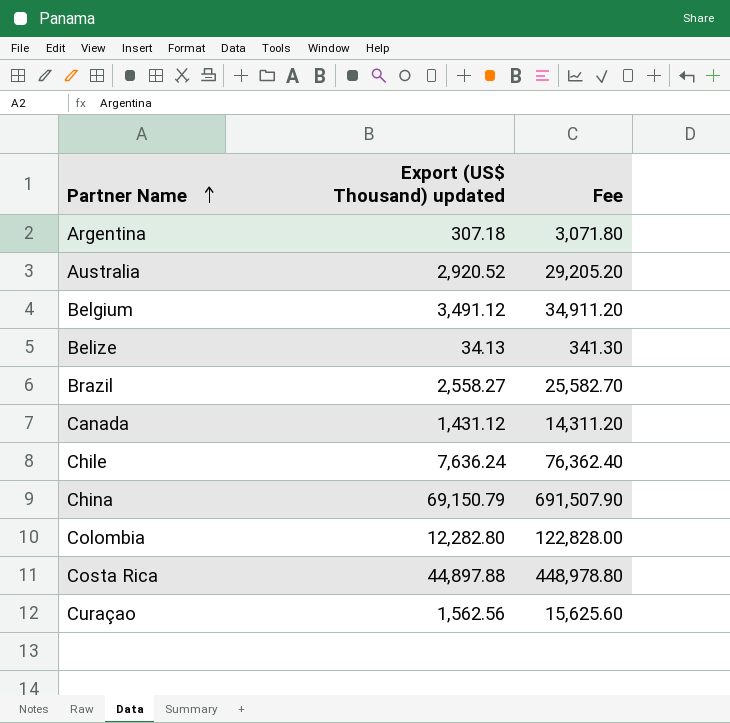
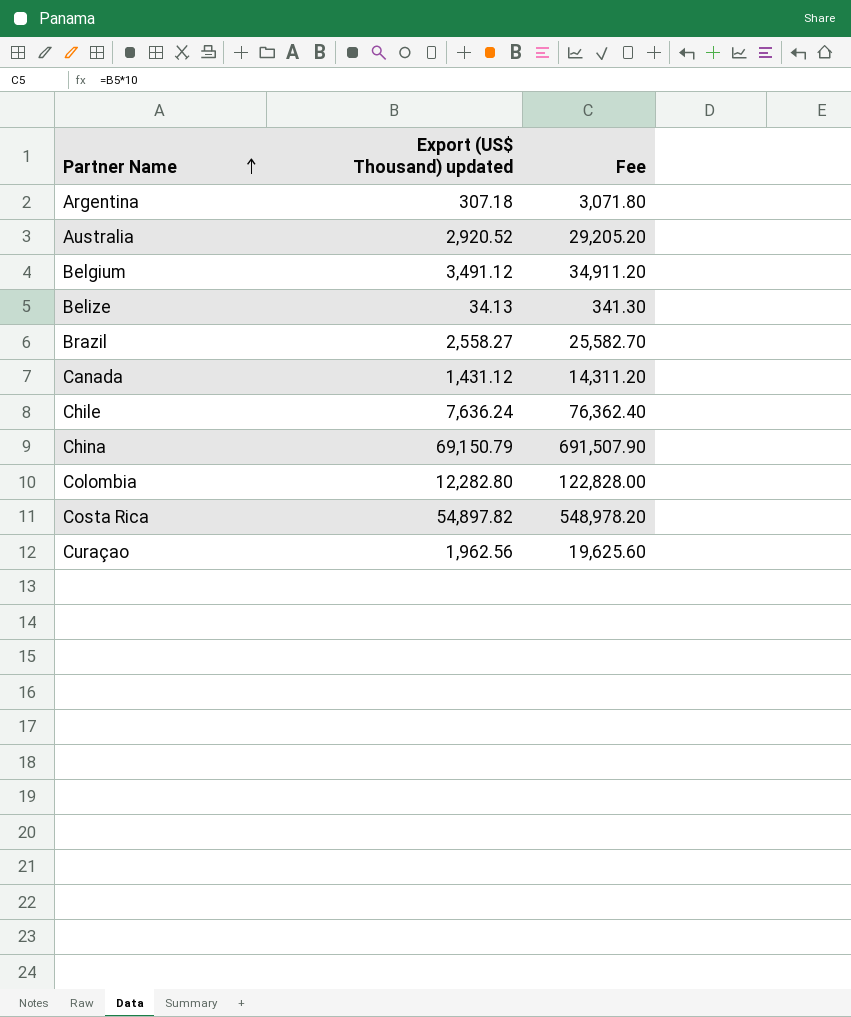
Costa Rica | Export (US$ Thousand) updated: 44,897.88 -> 54,897.82
Costa Rica | Fee: 448,978.80 -> 548,978.20
Curaçao | Export (US$ Thousand) updated: 1,562.56 -> 1,962.56
Curaçao | Fee: 15,625.60 -> 19,625.60

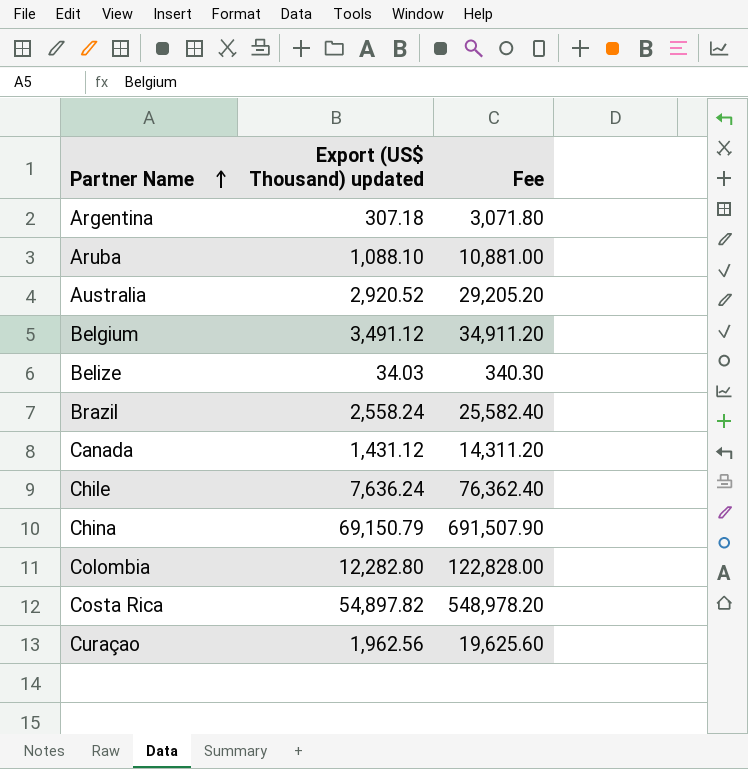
row Aruba: none -> 1,088.10 | 10,881.00
Belize | Export (US$ Thousand) updated: 34.13 -> 34.03
Belize | Fee: 341.30 -> 340.30
Brazil | Export (US$ Thousand) updated: 2,558.27 -> 2,558.24
Brazil | Fee: 25,582.70 -> 25,582.40

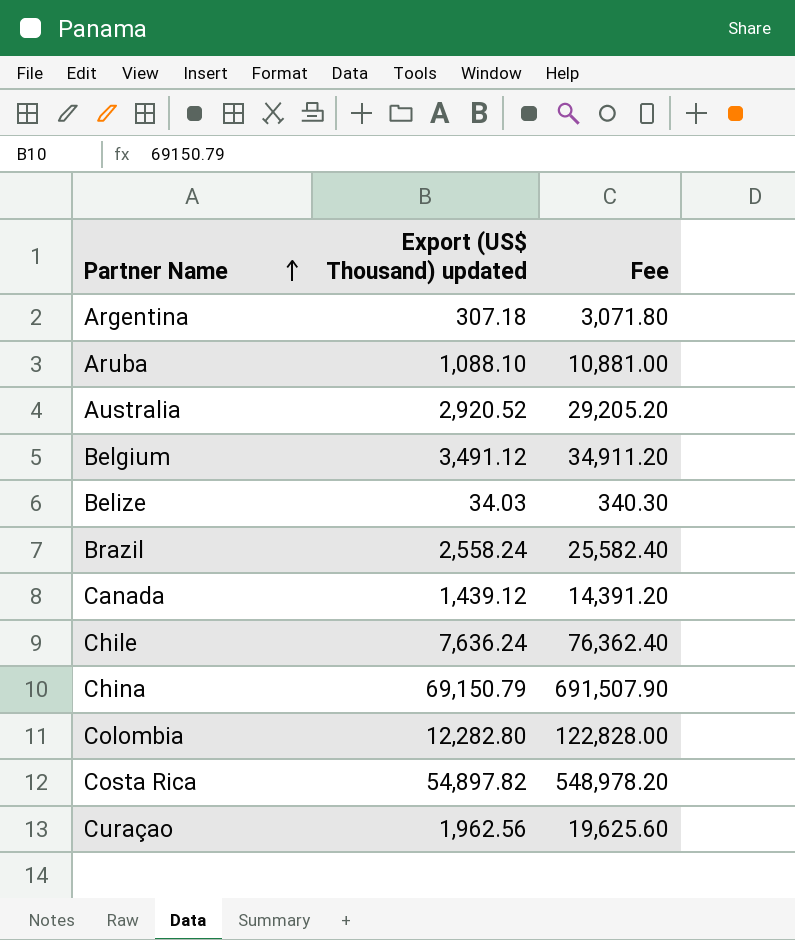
Canada | Export (US$ Thousand) updated: 1,431.12 -> 1,439.12
Canada | Fee: 14,311.20 -> 14,391.20

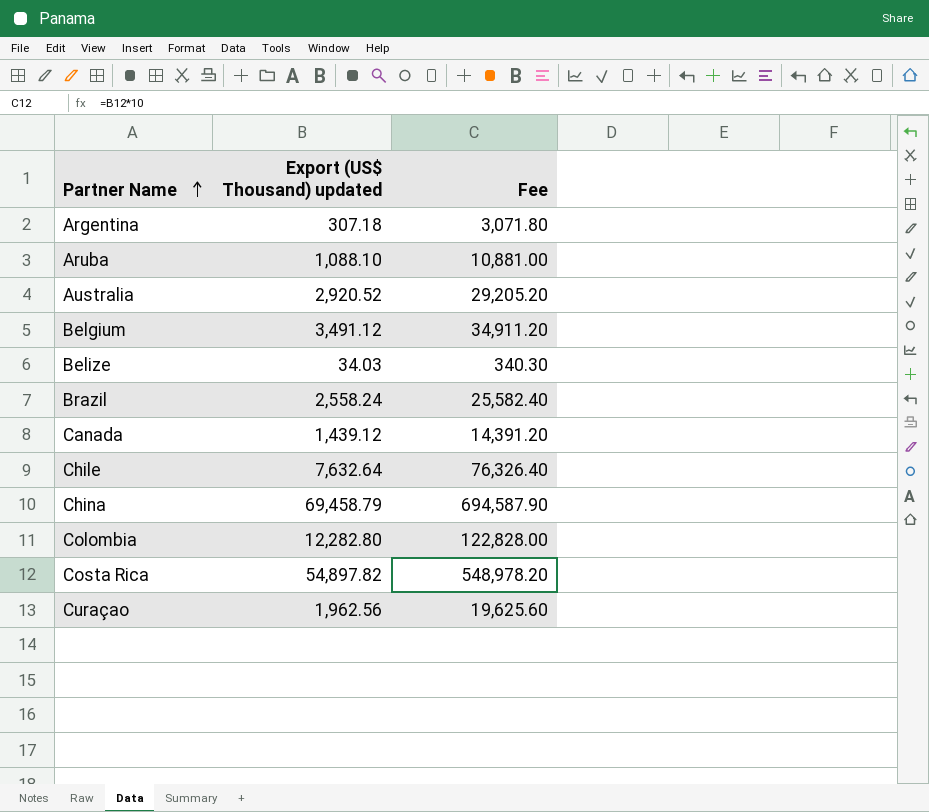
Chile | Export (US$ Thousand) updated: 7,636.24 -> 7,632.64
Chile | Fee: 76,362.40 -> 76,326.40
China | Export (US$ Thousand) updated: 69,150.79 -> 69,458.79
China | Fee: 691,507.90 -> 694,587.90

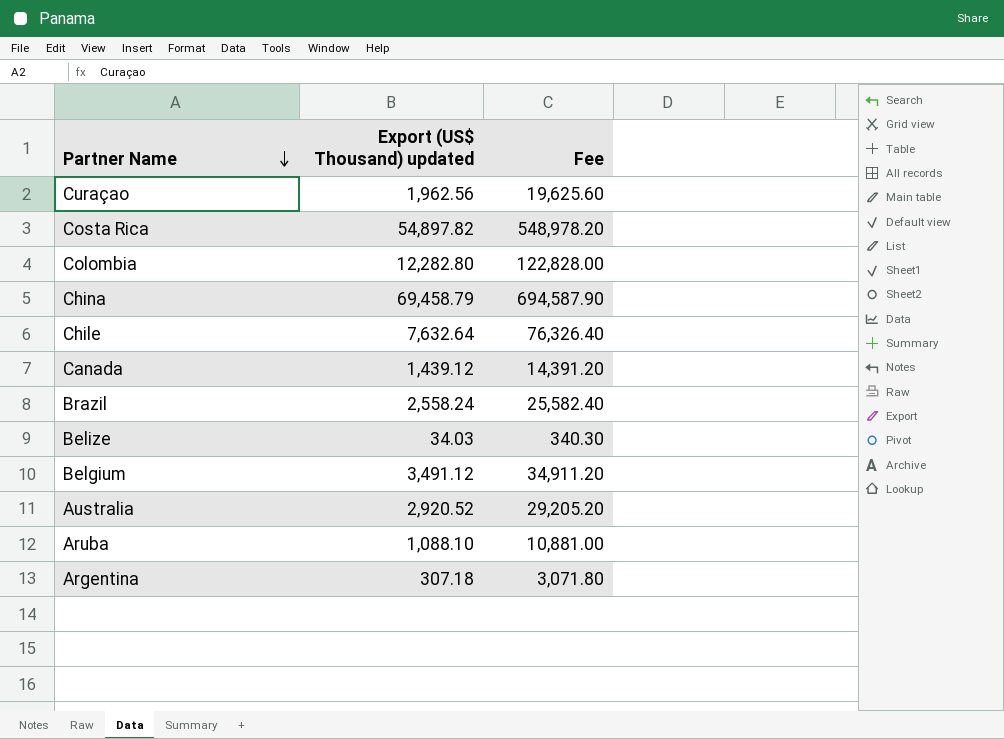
row order: Partner Name ascending -> Partner Name descending

